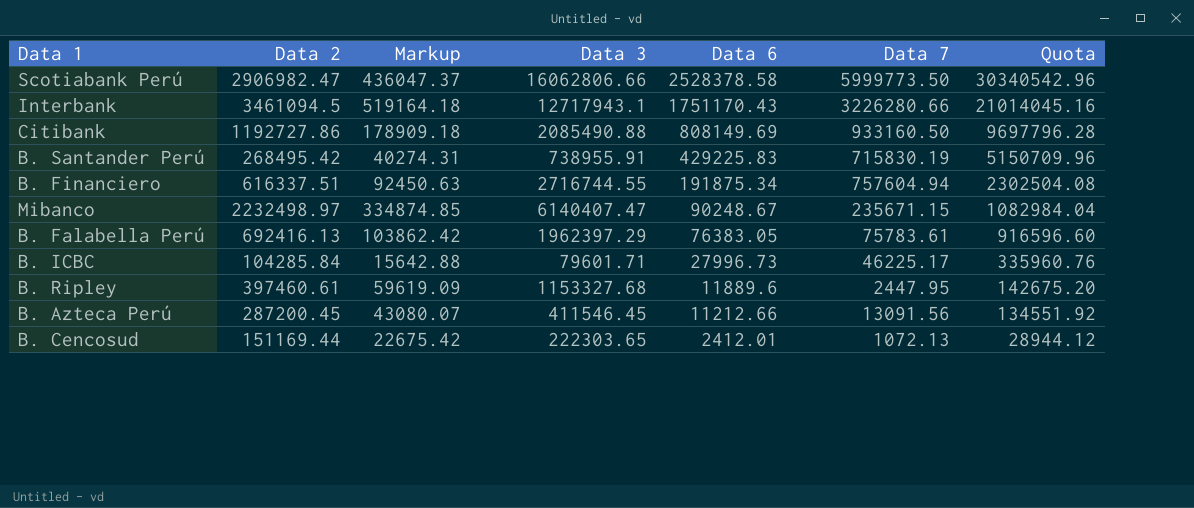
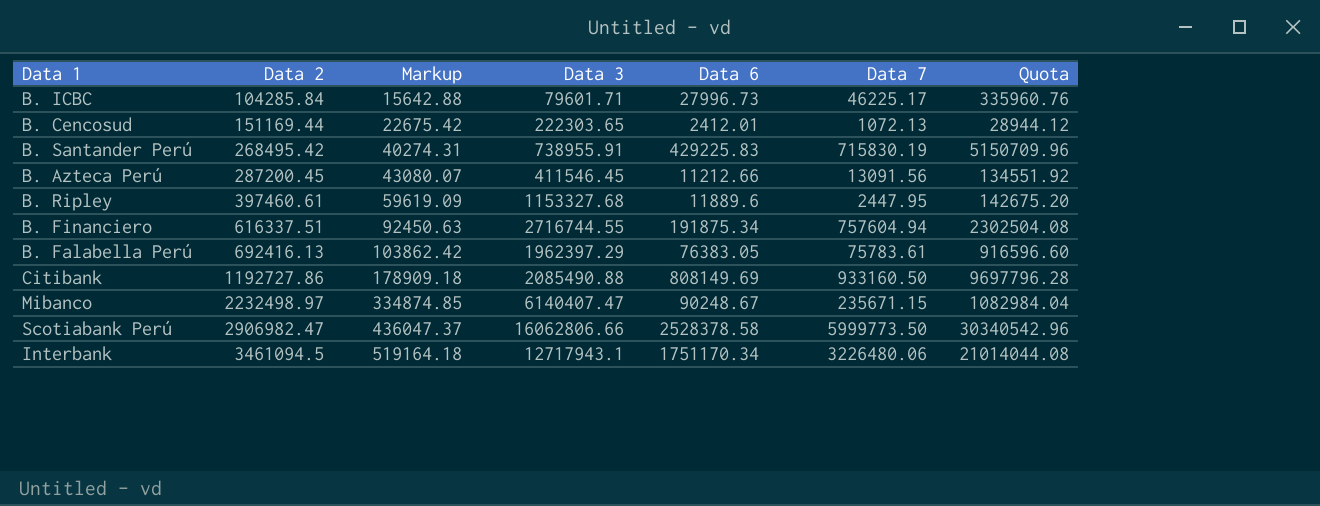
row order: Data 6 descending -> Data 2 ascending
Interbank | Data 6: 1751170.43 -> 1751170.34
Interbank | Data 7: 3226280.66 -> 3226480.06
Interbank | Quota: 21014045.16 -> 21014044.08

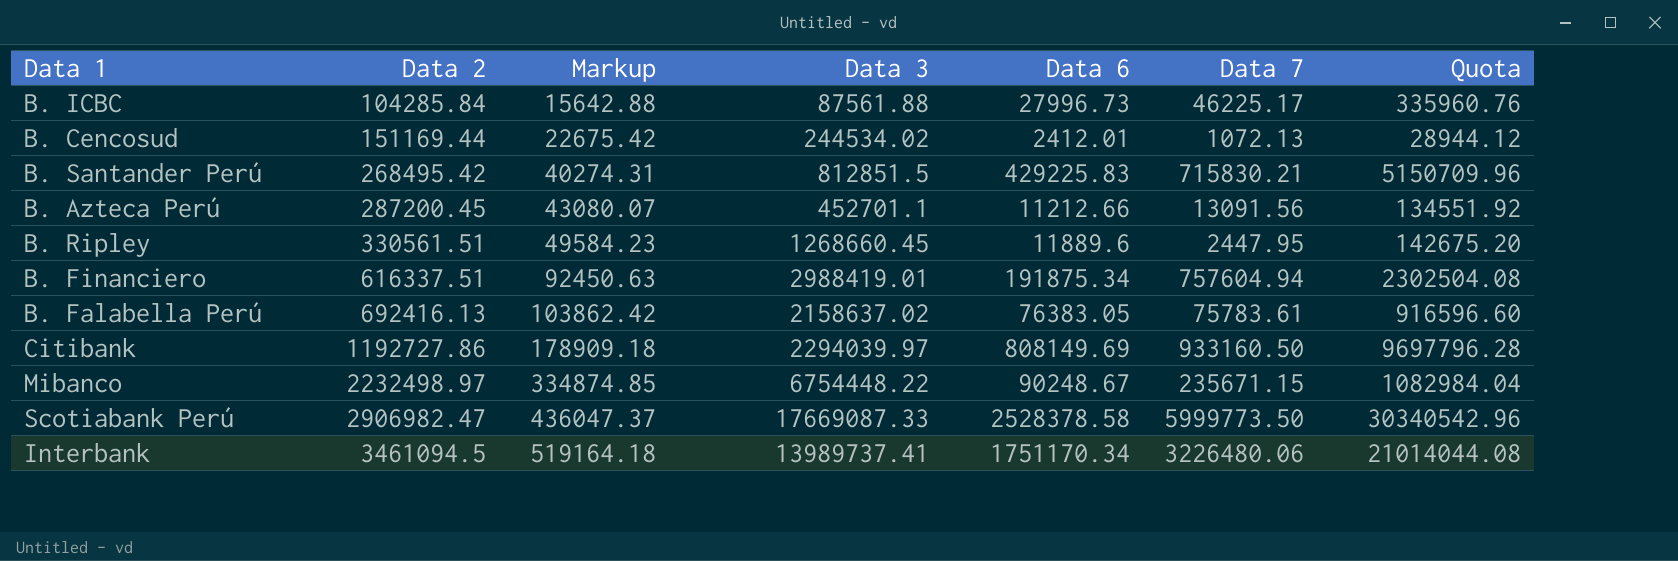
B. ICBC | Data 3: 79601.71 -> 87561.88
B. Cencosud | Data 3: 222303.65 -> 244534.02
B. Santander Perú | Data 3: 738955.91 -> 812851.5
B. Santander Perú | Data 7: 715830.19 -> 715830.21
B. Azteca Perú | Data 3: 411546.45 -> 452701.1
B. Ripley | Data 2: 397460.61 -> 330561.51
B. Ripley | Markup: 59619.09 -> 49584.23
B. Ripley | Data 3: 1153327.68 -> 1268660.45
B. Financiero | Data 3: 2716744.55 -> 2988419.01
B. Falabella Perú | Data 3: 1962397.29 -> 2158637.02
Citibank | Data 3: 2085490.88 -> 2294039.97
Mibanco | Data 3: 6140407.47 -> 6754448.22
Scotiabank Perú | Data 3: 16062806.66 -> 17669087.33
Interbank | Data 3: 12717943.1 -> 13989737.41

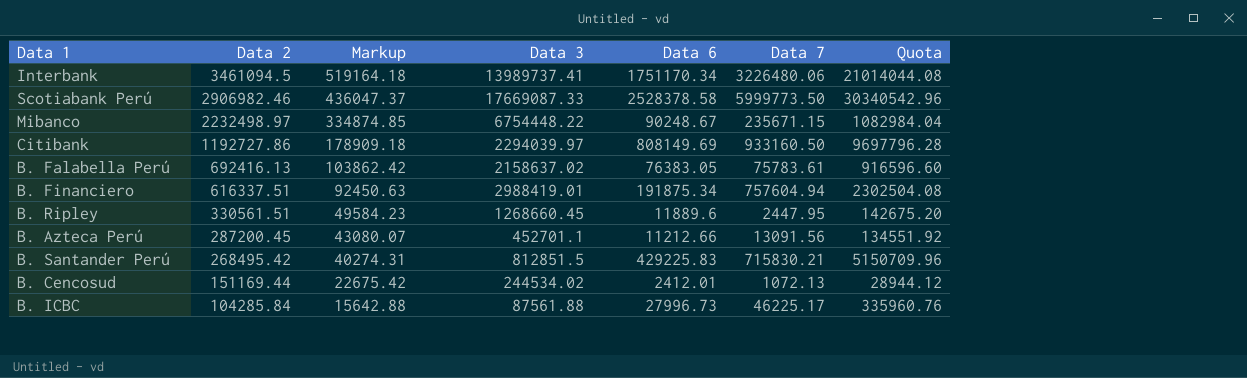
row order: Data 2 ascending -> Data 2 descending
Scotiabank Perú | Data 2: 2906982.47 -> 2906982.46

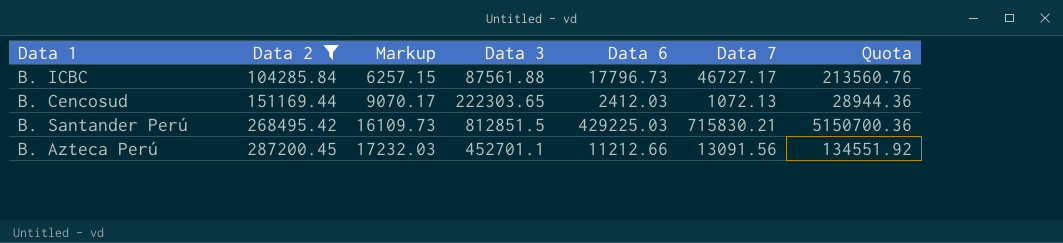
filter: none -> Data 2 <= 287200.45
row order: Data 2 descending -> Data 2 ascending
column Markup | formula: [Data 2] * 0.15 -> [Data 2] * 0.06
B. ICBC | Data 6: 27996.73 -> 17796.73
B. ICBC | Data 7: 46225.17 -> 46727.17
B. ICBC | Quota: 335960.76 -> 213560.76
B. Cencosud | Data 3: 244534.02 -> 222303.65
B. Cencosud | Data 6: 2412.01 -> 2412.03
B. Cencosud | Quota: 28944.12 -> 28944.36
B. Santander Perú | Data 6: 429225.83 -> 429225.03
B. Santander Perú | Quota: 5150709.96 -> 5150700.36

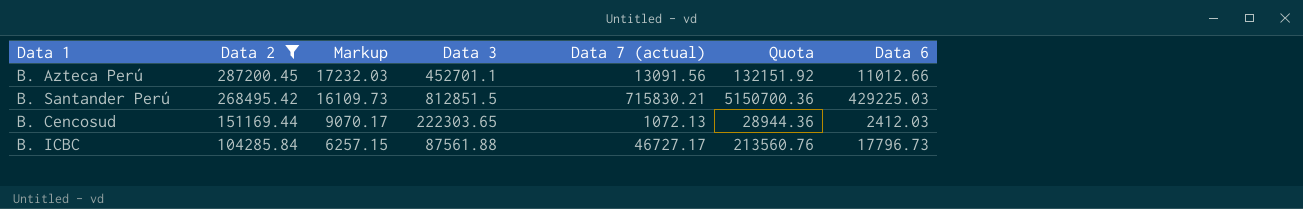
row order: Data 2 ascending -> Data 2 descending
column name: Data 7 -> Data 7 (actual)
column Data 6 | position: 5 -> 7
B. Azteca Perú | Quota: 134551.92 -> 132151.92
B. Azteca Perú | Data 6: 11212.66 -> 11012.66

